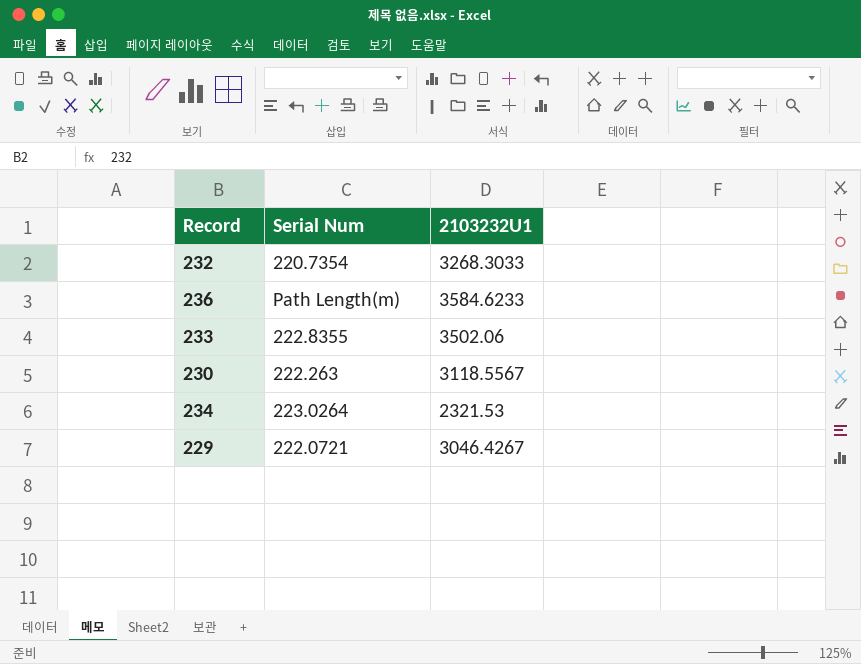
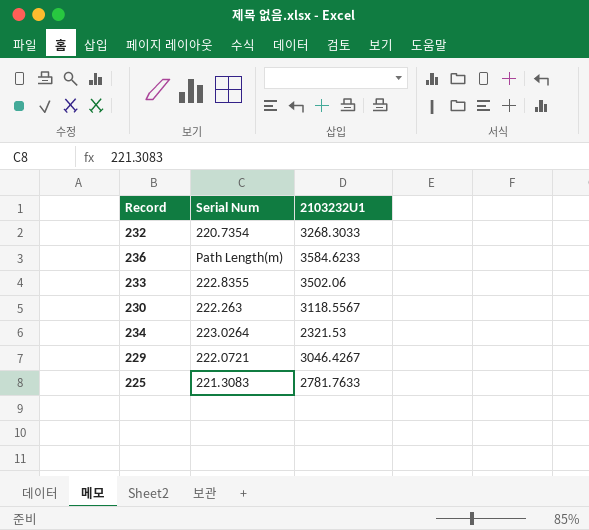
row 225: none -> 221.3083 | 2781.7633

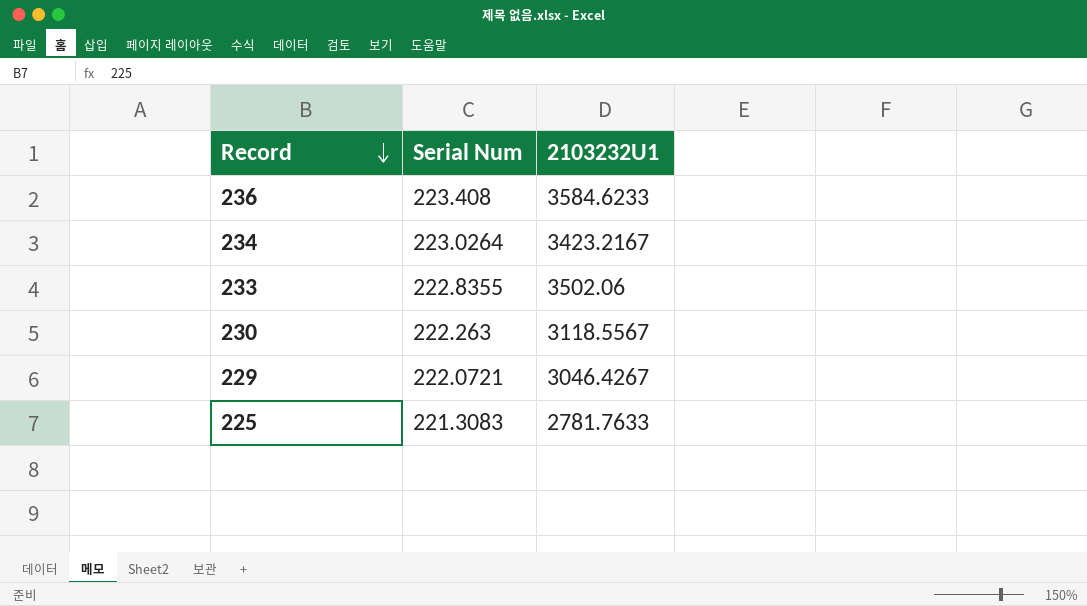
row order: none -> Record descending
row 232: 220.7354 | 3268.3033 -> none
236 | Serial Num: Path Length(m) -> 223.408
234 | 2103232U1: 2321.53 -> 3423.2167

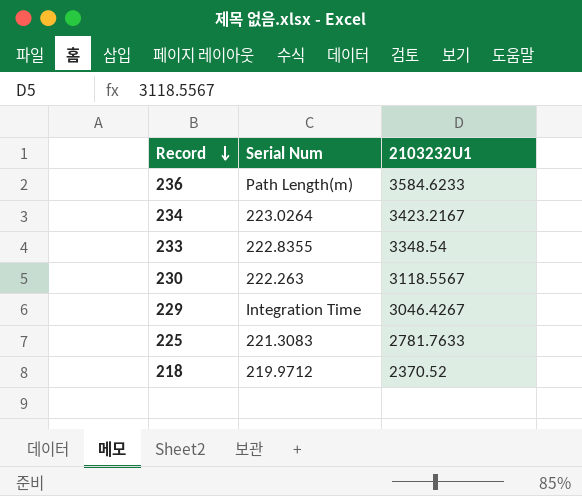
236 | Serial Num: 223.408 -> Path Length(m)
233 | 2103232U1: 3502.06 -> 3348.54
229 | Serial Num: 222.0721 -> Integration Time
row 218: none -> 219.9712 | 2370.52

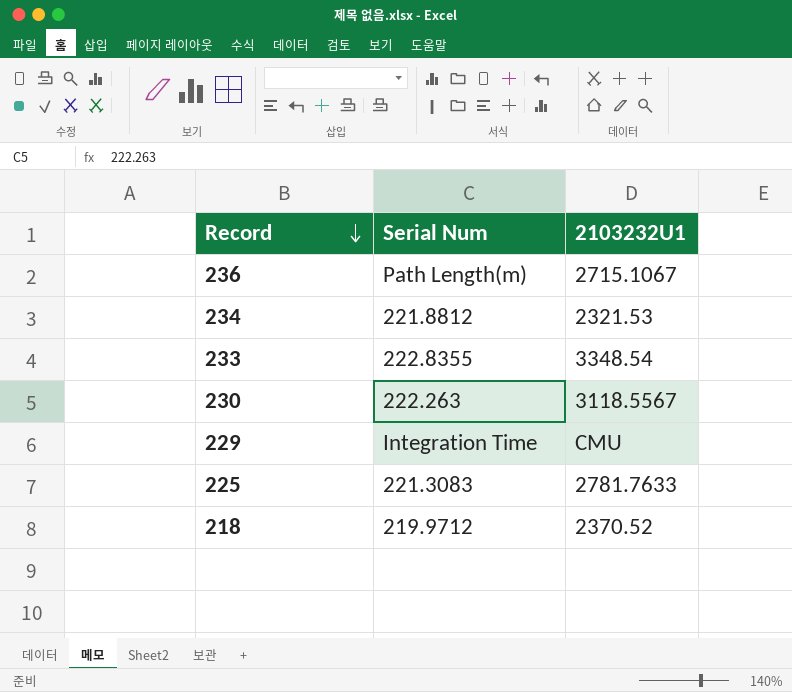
236 | 2103232U1: 3584.6233 -> 2715.1067
234 | Serial Num: 223.0264 -> 221.8812
234 | 2103232U1: 3423.2167 -> 2321.53
229 | 2103232U1: 3046.4267 -> CMU

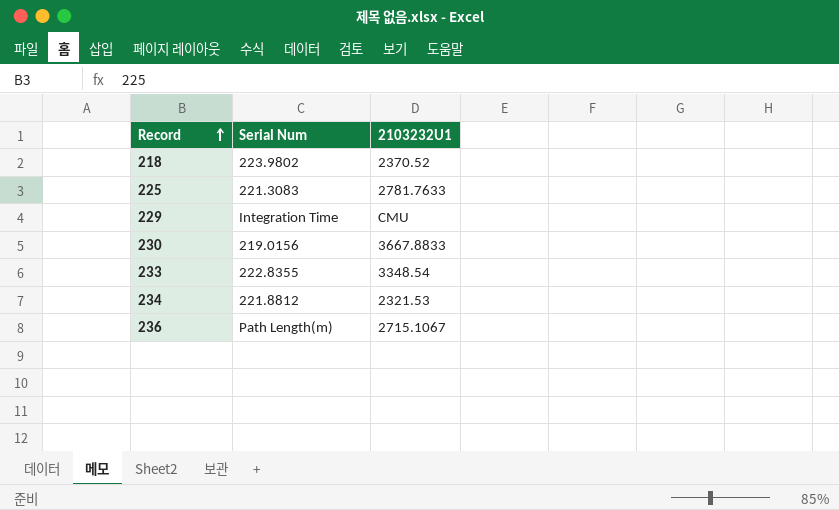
row order: Record descending -> Record ascending
218 | Serial Num: 219.9712 -> 223.9802
230 | Serial Num: 222.263 -> 219.0156
230 | 2103232U1: 3118.5567 -> 3667.8833

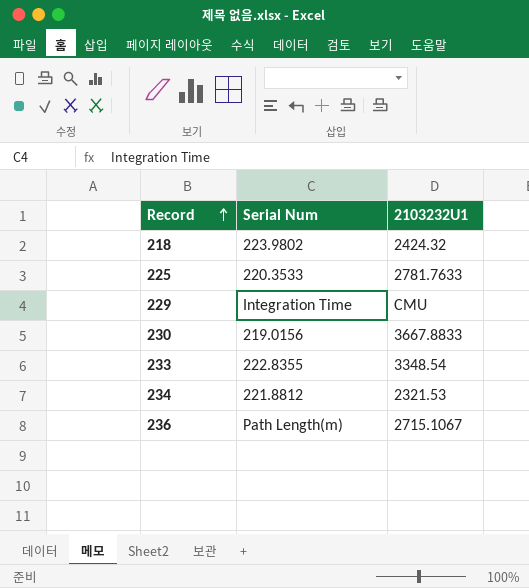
218 | 2103232U1: 2370.52 -> 2424.32
225 | Serial Num: 221.3083 -> 220.3533

